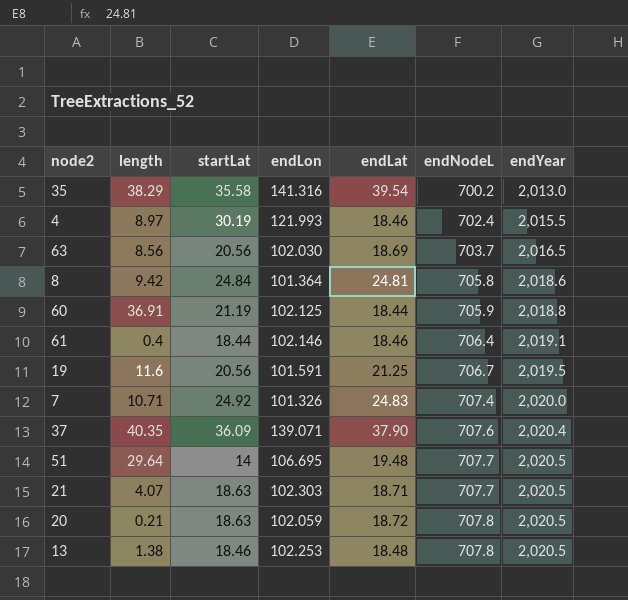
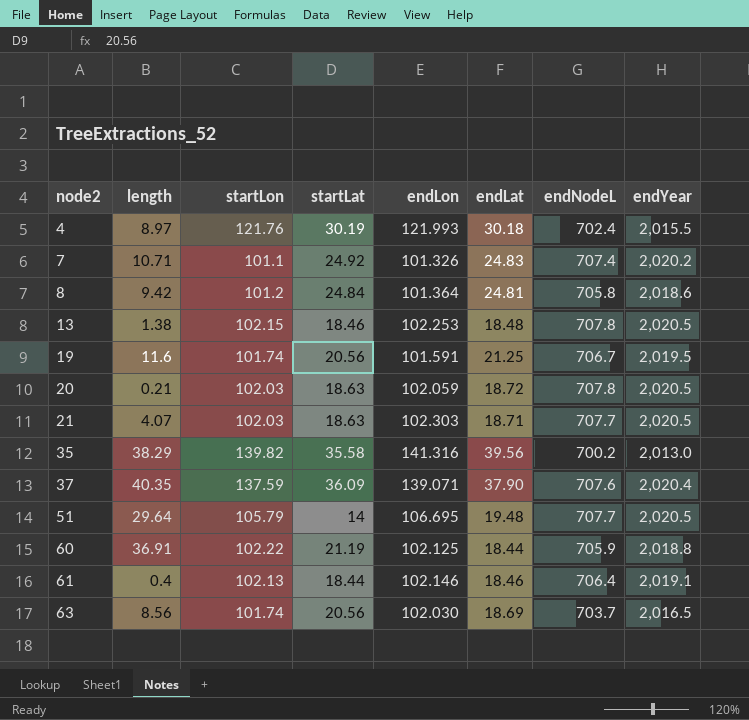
row order: endNodeL ascending -> node2 ascending
column startLon | position: none -> 3
4 | endLat: 18.46 -> 30.18
7 | endYear: 2,020.0 -> 2,020.2
35 | endLat: 39.54 -> 39.56

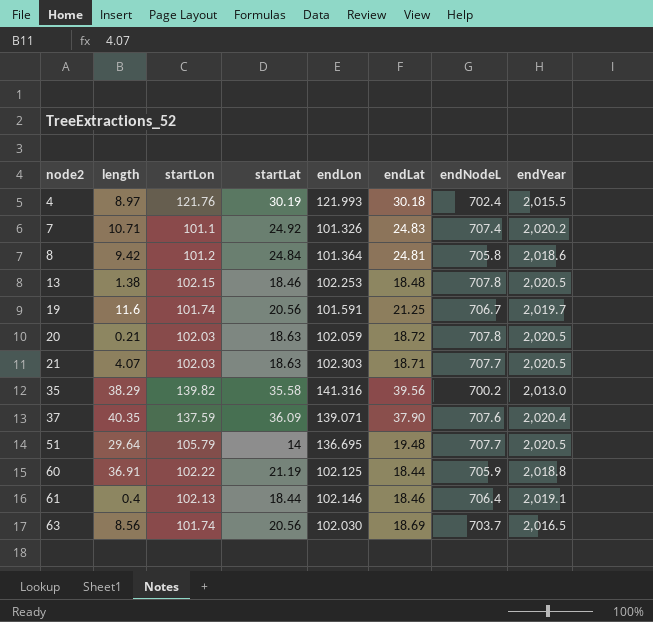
19 | endYear: 2,019.5 -> 2,019.7
51 | endLon: 106.695 -> 136.695

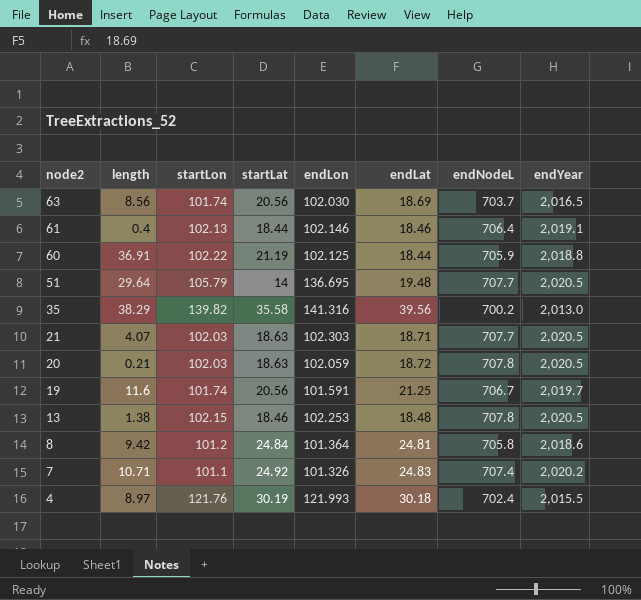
row order: node2 ascending -> node2 descending
row 37: 40.35 | 137.59 | 36.09 | 139.071 | 37.90 | 707.6 | 2,020.4 -> none

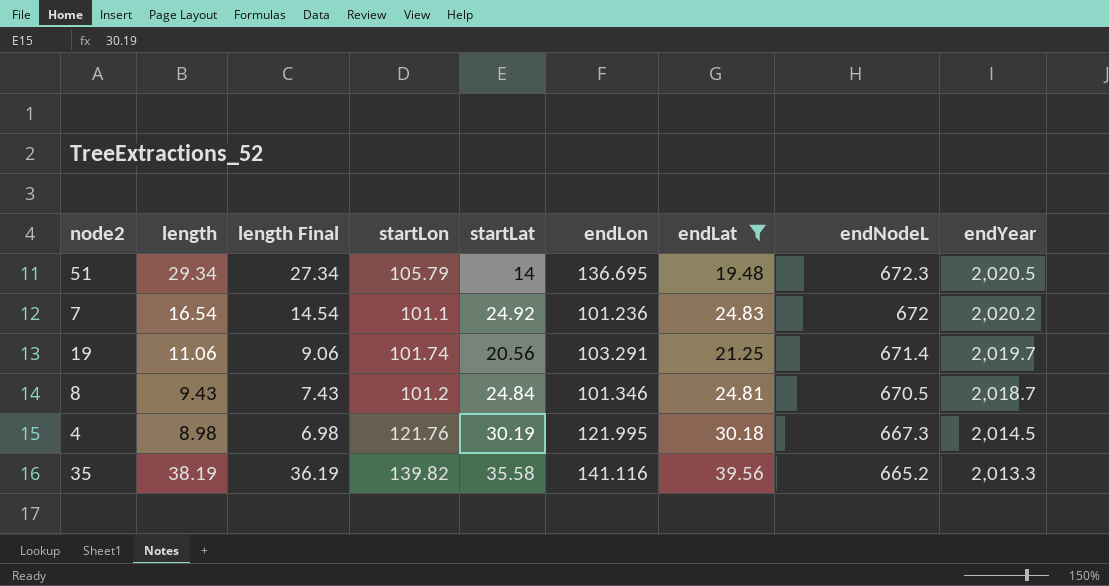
filter: none -> endLat >= 19.48
row order: node2 descending -> endNodeL descending
column length Final | formula: none -> [length] - 2
51 | length: 29.64 -> 29.34
51 | endNodeL: 707.7 -> 672.3
7 | length: 10.71 -> 16.54
7 | endLon: 101.326 -> 101.236
7 | endNodeL: 707.4 -> 672
19 | length: 11.6 -> 11.06
19 | endLon: 101.591 -> 103.291
19 | endNodeL: 706.7 -> 671.4
8 | length: 9.42 -> 9.43
8 | endLon: 101.364 -> 101.346
8 | endNodeL: 705.8 -> 670.5
8 | endYear: 2,018.6 -> 2,018.7
4 | length: 8.97 -> 8.98
4 | endLon: 121.993 -> 121.995
4 | endNodeL: 702.4 -> 667.3
4 | endYear: 2,015.5 -> 2,014.5
35 | length: 38.29 -> 38.19
35 | endLon: 141.316 -> 141.116
35 | endNodeL: 700.2 -> 665.2
35 | endYear: 2,013.0 -> 2,013.3

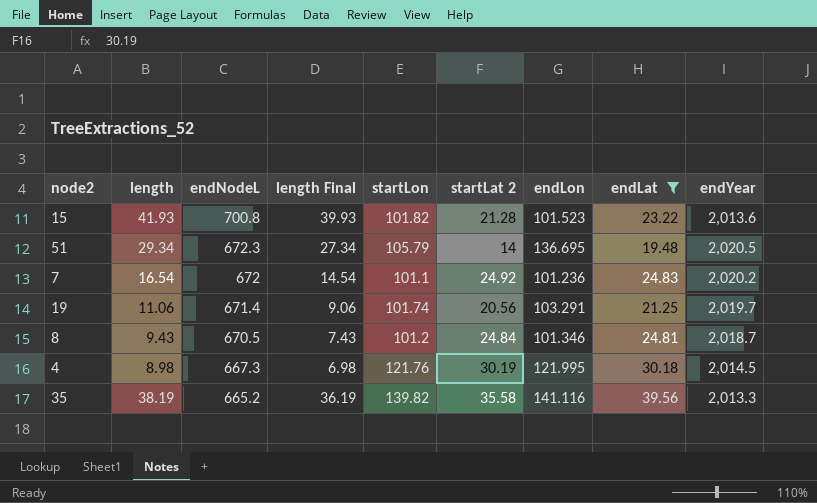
column endNodeL | position: 8 -> 3
column name: startLat -> startLat 2
row 15: none -> 41.93 | 700.8 | 39.93 | 101.82 | 21.28 | 101.523 | 23.22 | 2,013.6

